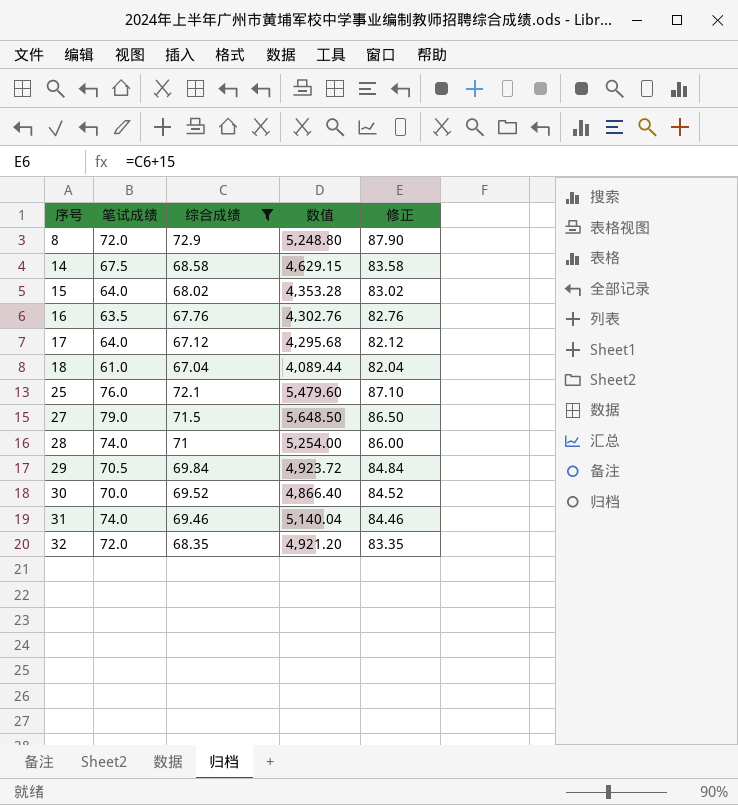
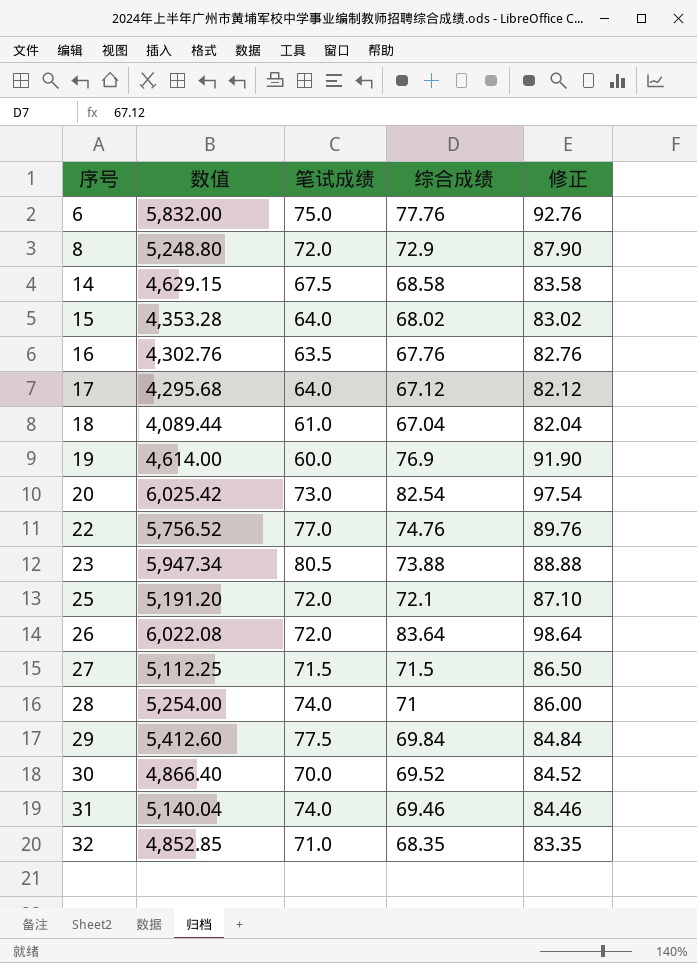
filter: 综合成绩 <= 72.9 -> none
column 数值 | position: 4 -> 2
25 | 数值: 5,479.60 -> 5,191.20
25 | 笔试成绩: 76.0 -> 72.0
27 | 数值: 5,648.50 -> 5,112.25
27 | 笔试成绩: 79.0 -> 71.5
29 | 数值: 4,923.72 -> 5,412.60
29 | 笔试成绩: 70.5 -> 77.5
32 | 数值: 4,921.20 -> 4,852.85
32 | 笔试成绩: 72.0 -> 71.0

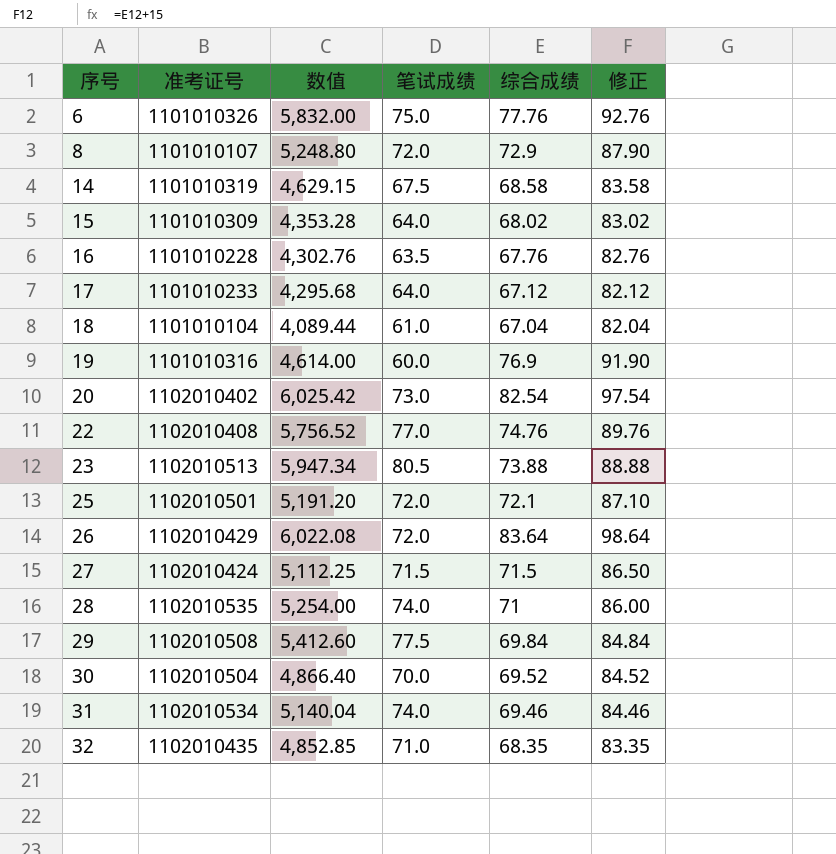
column 准考证号 | position: none -> 2

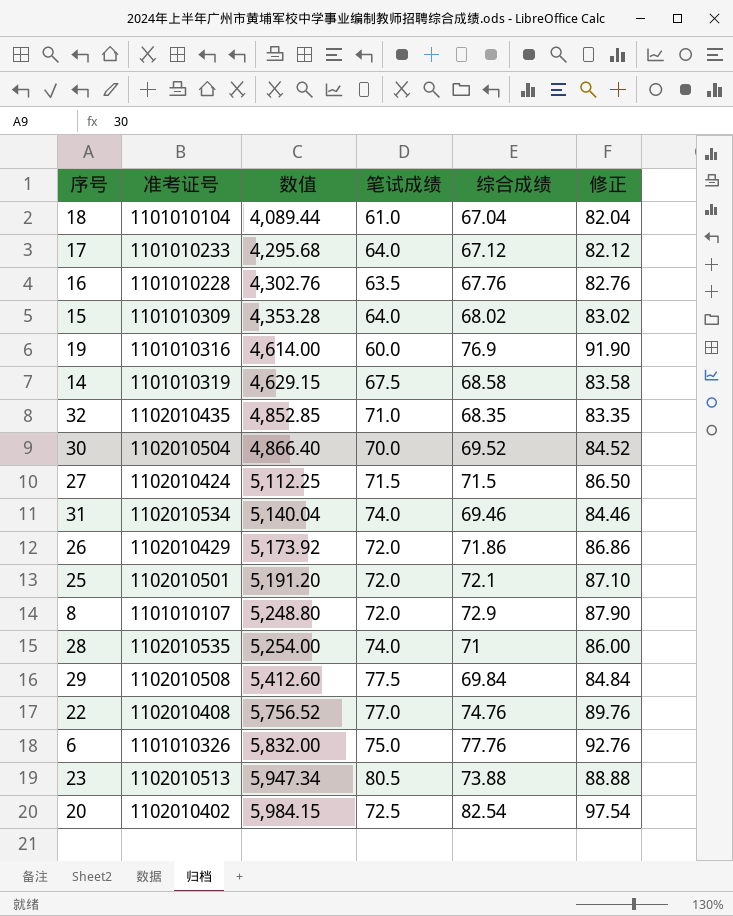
row order: 序号 ascending -> 数值 ascending
26 | 数值: 6,022.08 -> 5,173.92
26 | 综合成绩: 83.64 -> 71.86
26 | 修正: 98.64 -> 86.86
20 | 数值: 6,025.42 -> 5,984.15
20 | 笔试成绩: 73.0 -> 72.5

